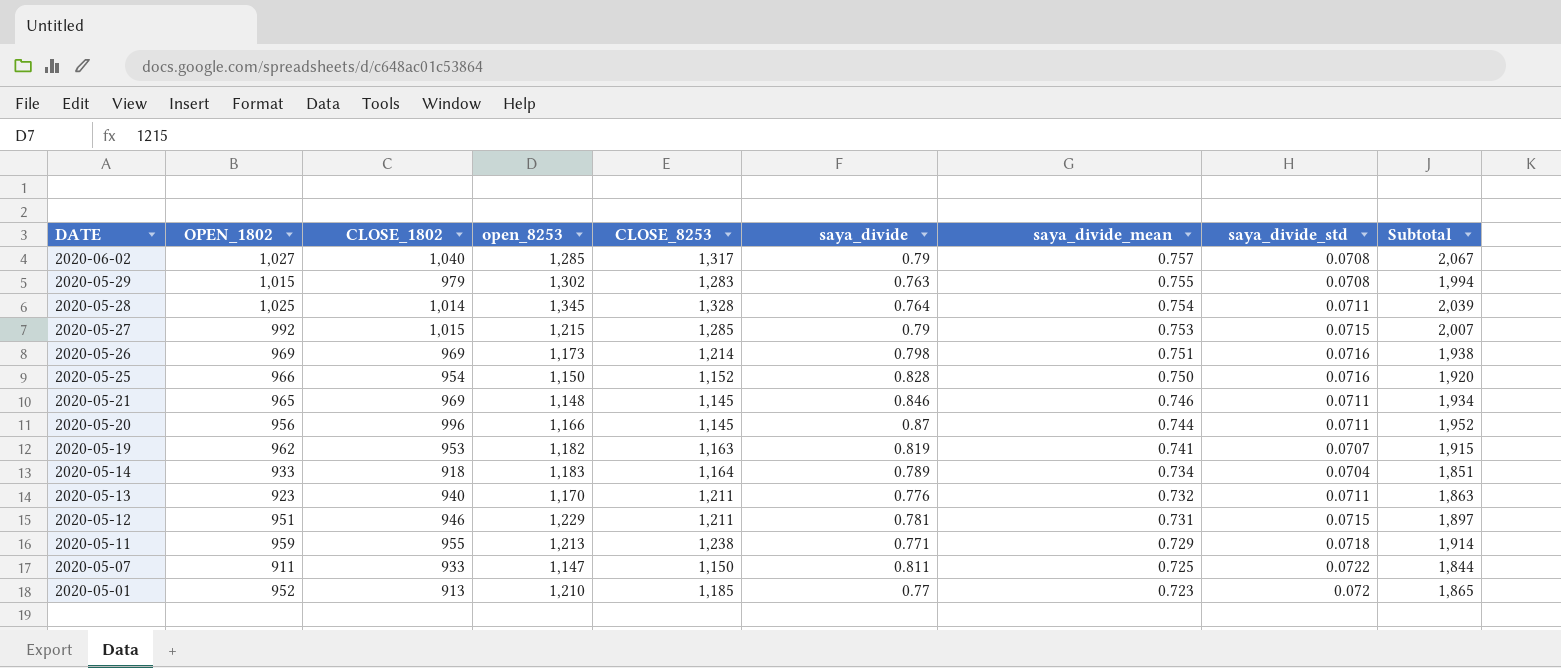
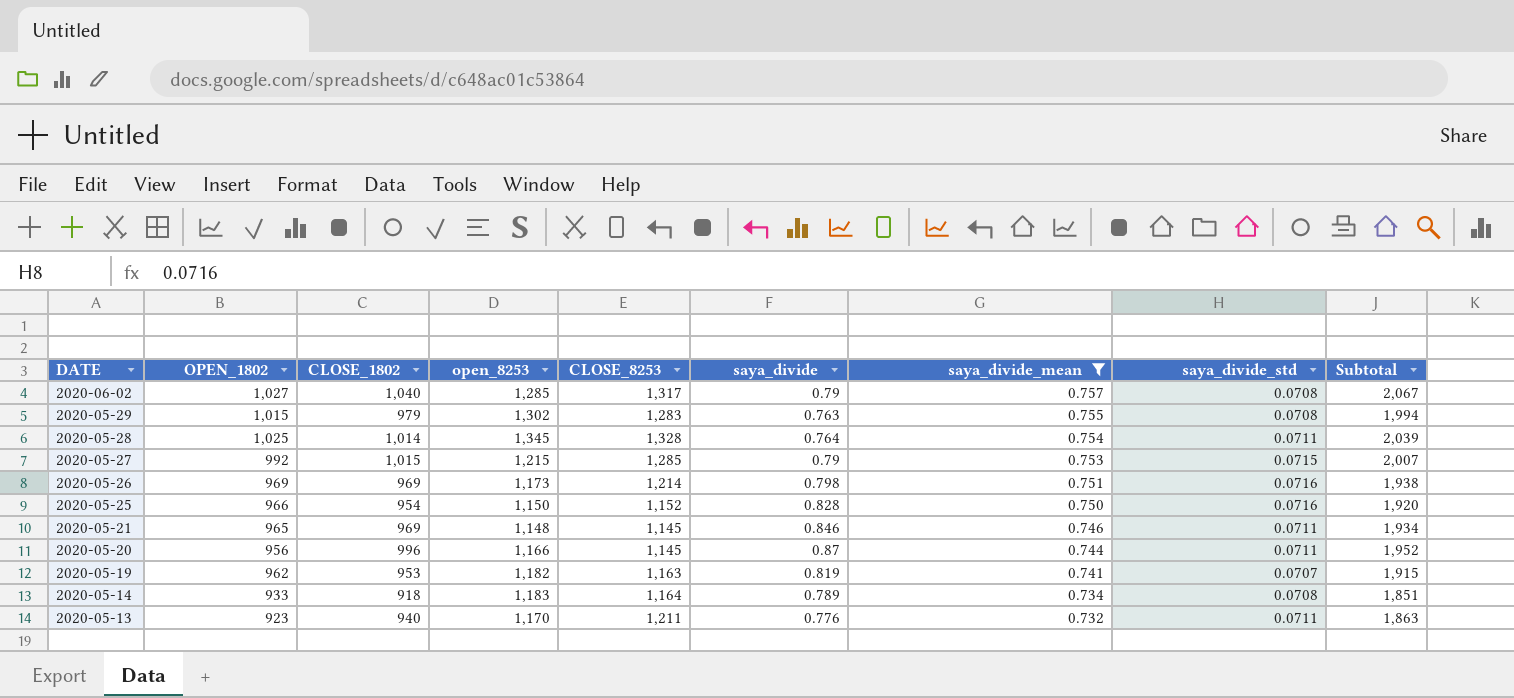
filter: none -> saya_divide_mean >= 0.732
2020-05-14 | saya_divide_std: 0.0704 -> 0.0708

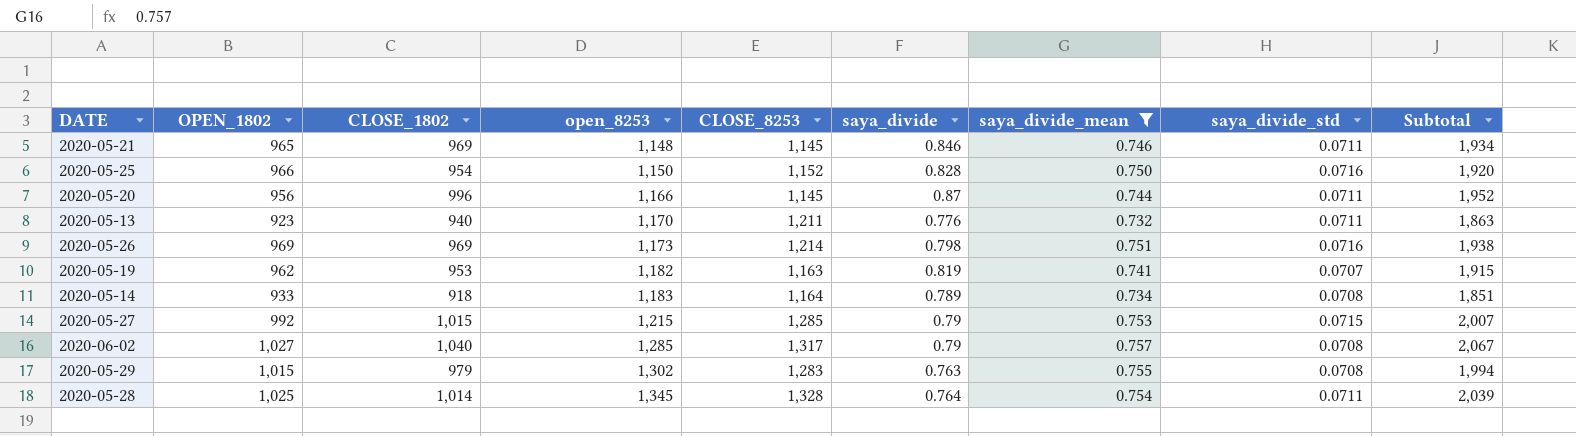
row order: DATE descending -> open_8253 ascending

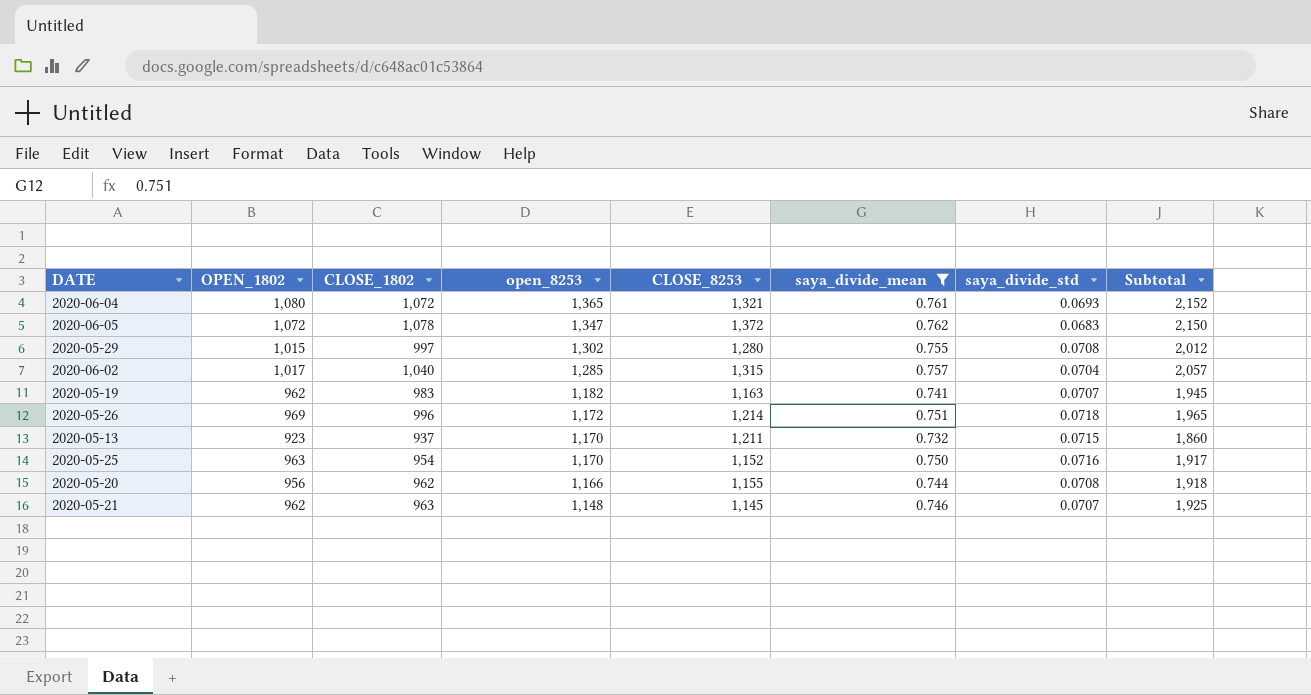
row order: open_8253 ascending -> open_8253 descending
column saya_divide | formula: [CLOSE_1802] / [CLOSE_8253] -> none
row 2020-05-14: 933 | 918 | 1,183 | 1,164 | 0.789 | 0.734 | 0.0708 | 1,851 -> none
row 2020-05-27: 992 | 1,015 | 1,215 | 1,285 | 0.79 | 0.753 | 0.0715 | 2,007 -> none
row 2020-05-28: 1,025 | 1,014 | 1,345 | 1,328 | 0.764 | 0.754 | 0.0711 | 2,039 -> none
row 2020-06-04: none -> 1,080 | 1,072 | 1,365 | 1,321 | 0.761 | 0.0693 | 2,152
row 2020-06-05: none -> 1,072 | 1,078 | 1,347 | 1,372 | 0.762 | 0.0683 | 2,150
2020-05-29 | CLOSE_1802: 979 -> 997
2020-05-29 | CLOSE_8253: 1,283 -> 1,280
2020-05-29 | Subtotal: 1,994 -> 2,012
2020-06-02 | OPEN_1802: 1,027 -> 1,017
2020-06-02 | CLOSE_8253: 1,317 -> 1,315
2020-06-02 | saya_divide_std: 0.0708 -> 0.0704
2020-06-02 | Subtotal: 2,067 -> 2,057
2020-05-19 | CLOSE_1802: 953 -> 983
2020-05-19 | Subtotal: 1,915 -> 1,945
2020-05-26 | CLOSE_1802: 969 -> 996
2020-05-26 | open_8253: 1,173 -> 1,172
2020-05-26 | saya_divide_std: 0.0716 -> 0.0718
2020-05-26 | Subtotal: 1,938 -> 1,965
2020-05-13 | CLOSE_1802: 940 -> 937
2020-05-13 | saya_divide_std: 0.0711 -> 0.0715
2020-05-13 | Subtotal: 1,863 -> 1,860
2020-05-25 | OPEN_1802: 966 -> 963
2020-05-25 | open_8253: 1,150 -> 1,170
2020-05-25 | Subtotal: 1,920 -> 1,917
2020-05-20 | CLOSE_1802: 996 -> 962
2020-05-20 | CLOSE_8253: 1,145 -> 1,155
2020-05-20 | saya_divide_std: 0.0711 -> 0.0708
2020-05-20 | Subtotal: 1,952 -> 1,918
2020-05-21 | OPEN_1802: 965 -> 962
2020-05-21 | CLOSE_1802: 969 -> 963
2020-05-21 | saya_divide_std: 0.0711 -> 0.0707
2020-05-21 | Subtotal: 1,934 -> 1,925

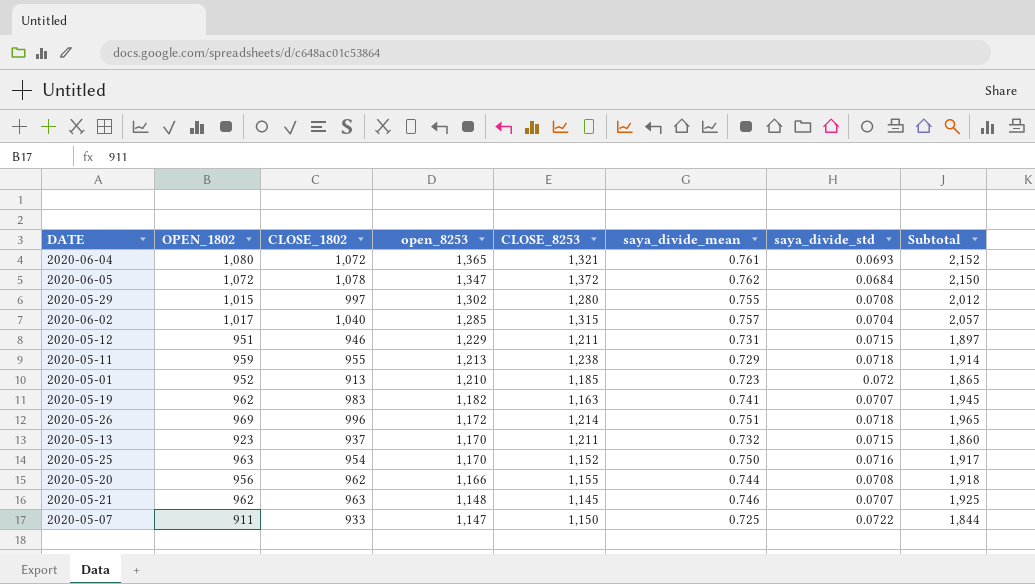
filter: saya_divide_mean >= 0.732 -> none
2020-06-05 | saya_divide_std: 0.0683 -> 0.0684

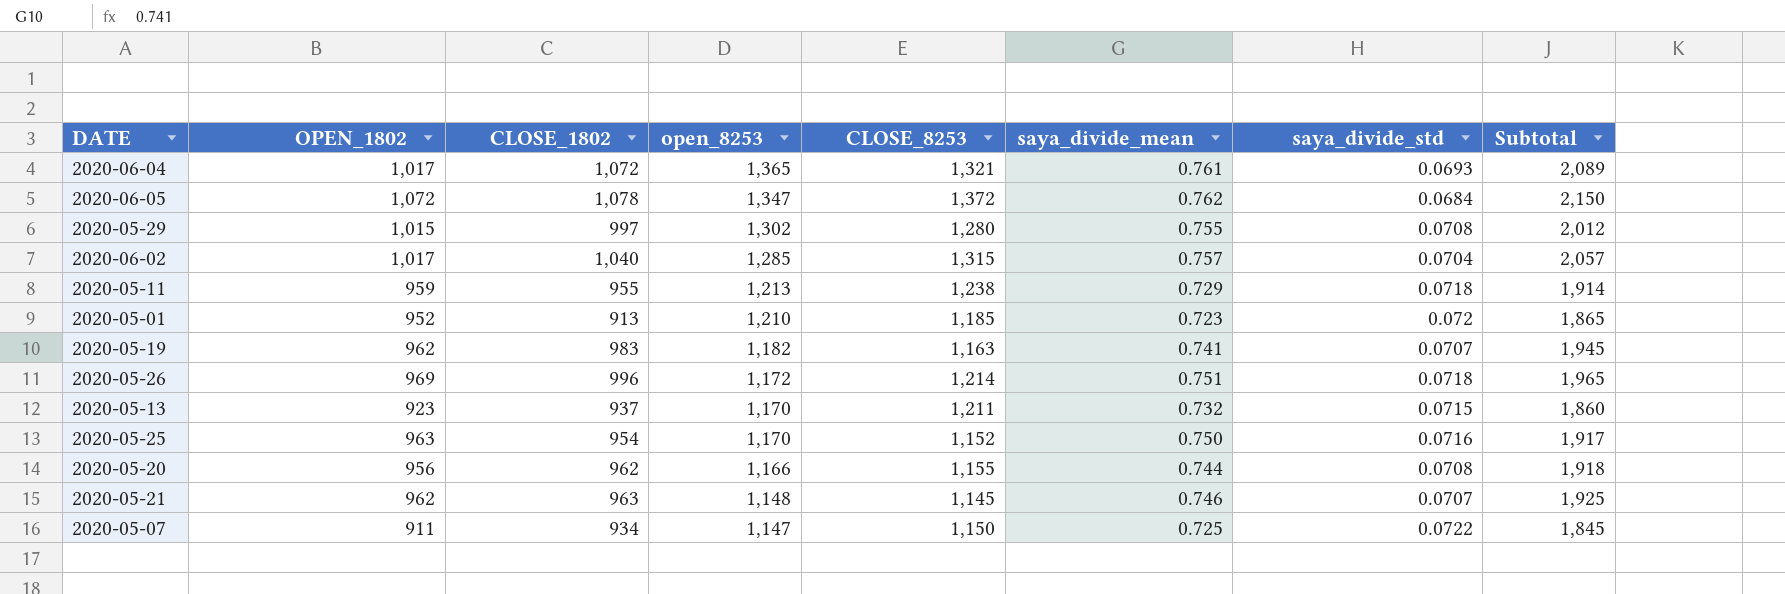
row 2020-05-12: 951 | 946 | 1,229 | 1,211 | 0.731 | 0.0715 | 1,897 -> none
2020-06-04 | OPEN_1802: 1,080 -> 1,017
2020-06-04 | Subtotal: 2,152 -> 2,089
2020-05-07 | CLOSE_1802: 933 -> 934
2020-05-07 | Subtotal: 1,844 -> 1,845

